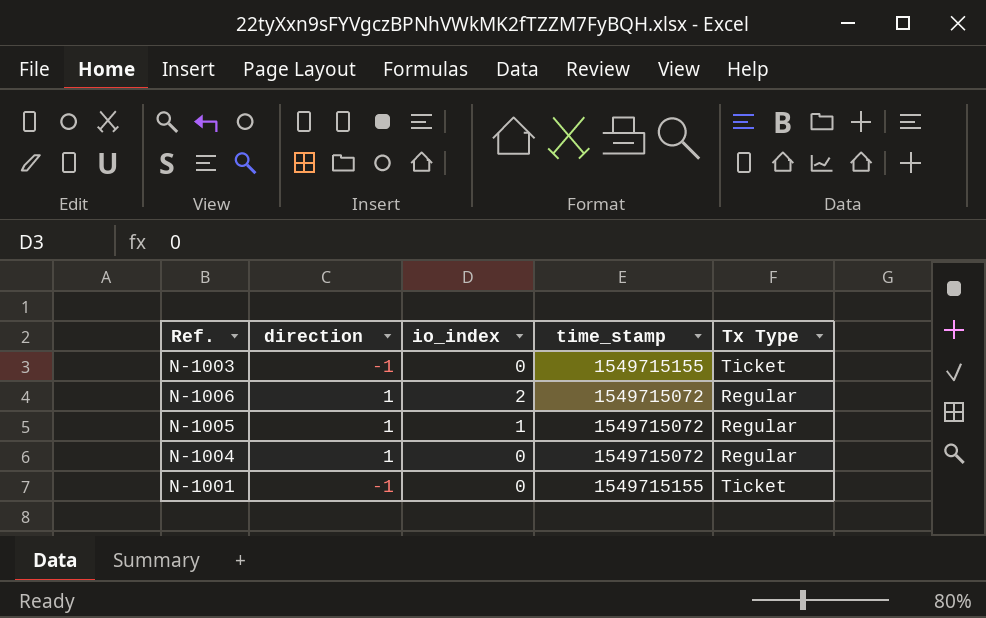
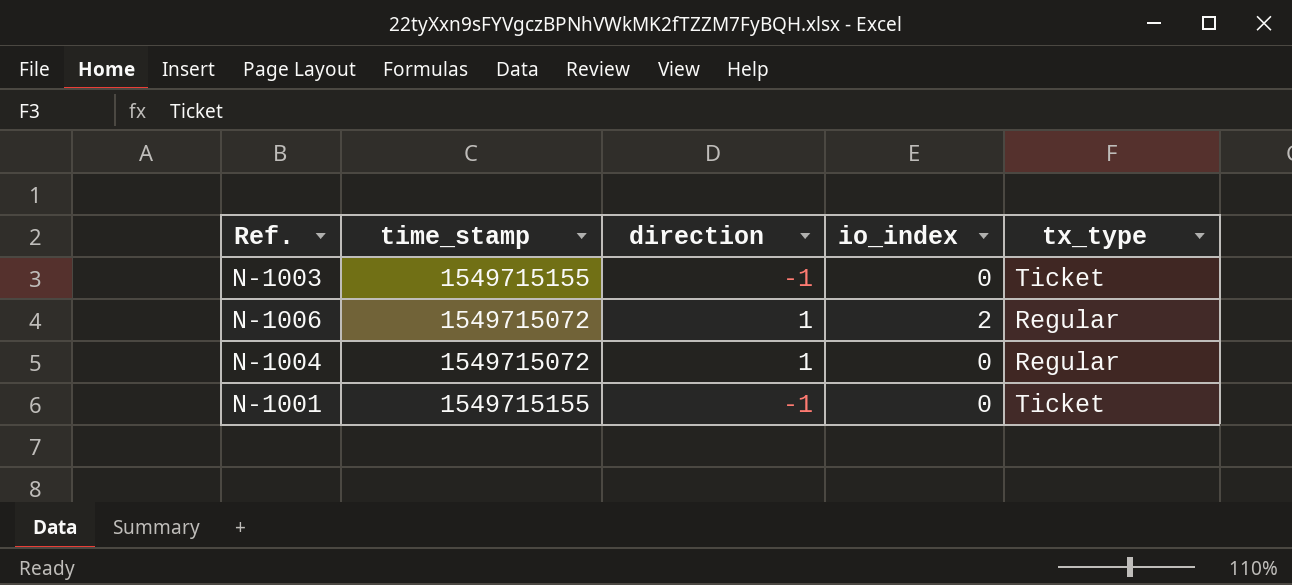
column time_stamp | position: 4 -> 2
column name: Tx Type -> tx_type
row N-1005: 1 | 1 | 1549715072 | Regular -> none

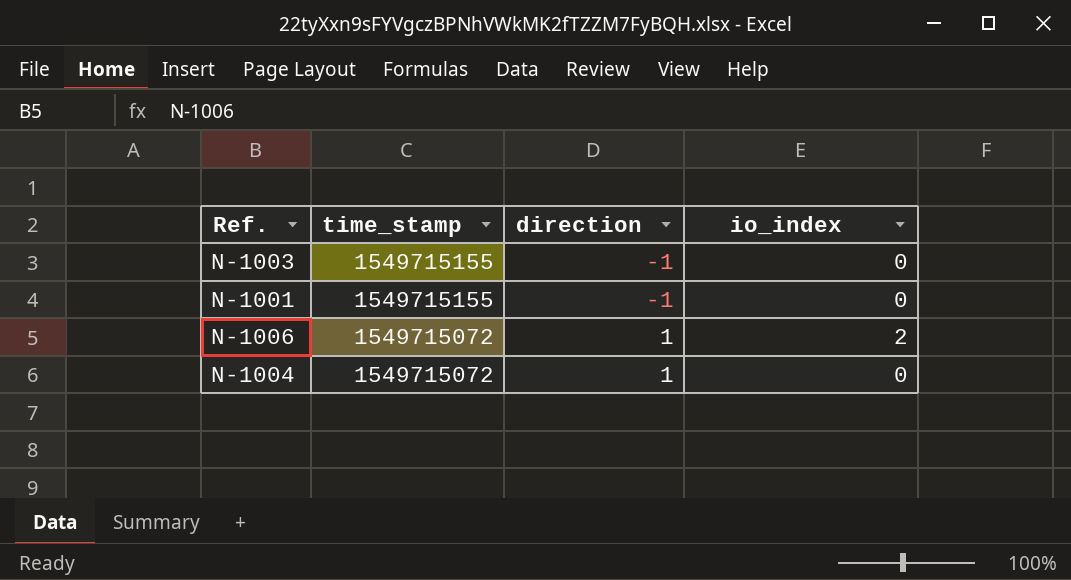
row order: none -> time_stamp descending
column tx_type | position: 5 -> none

